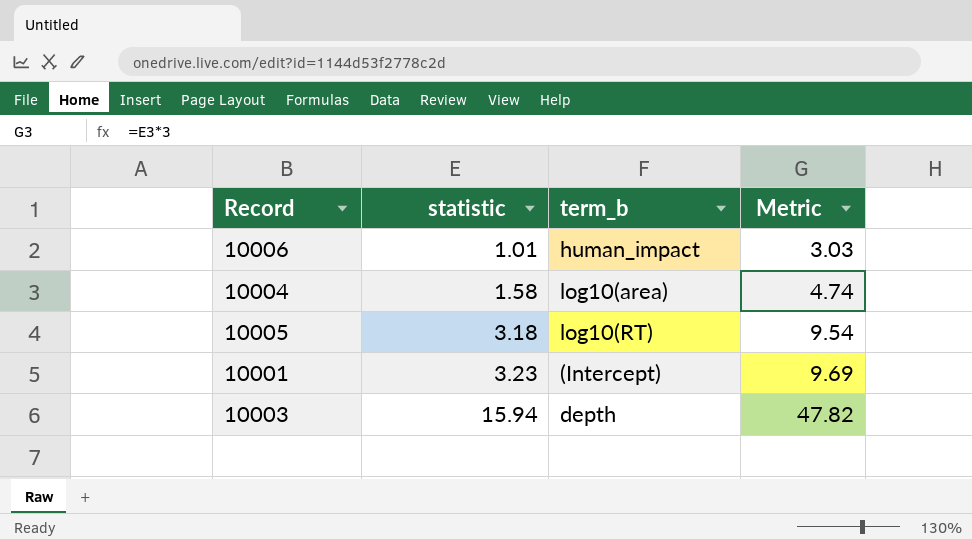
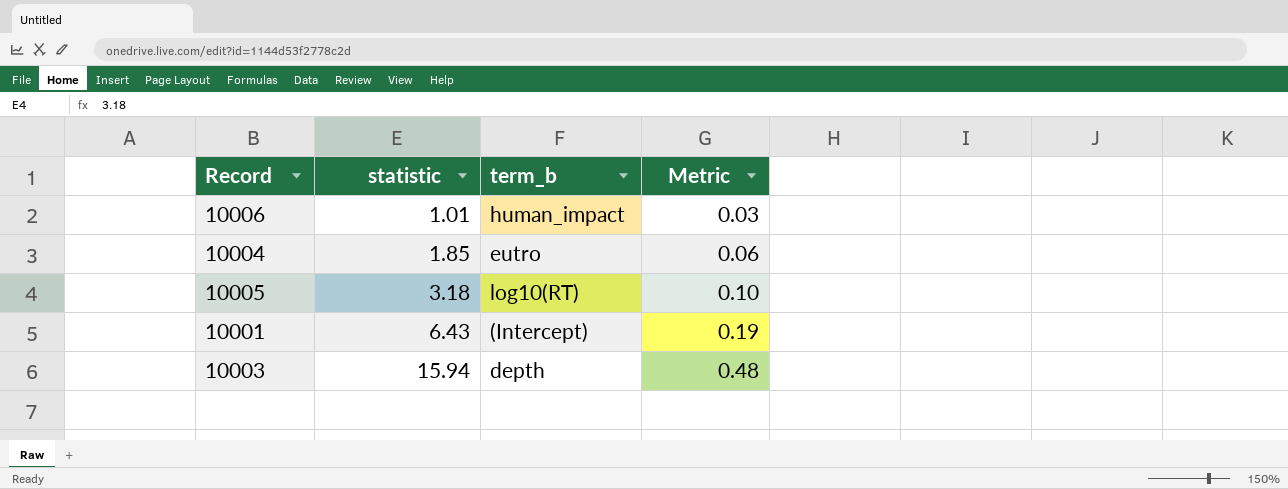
column Metric | formula: [statistic] * 3 -> [statistic] * 0.03
10004 | statistic: 1.58 -> 1.85
10004 | term_b: log10(area) -> eutro
10001 | statistic: 3.23 -> 6.43

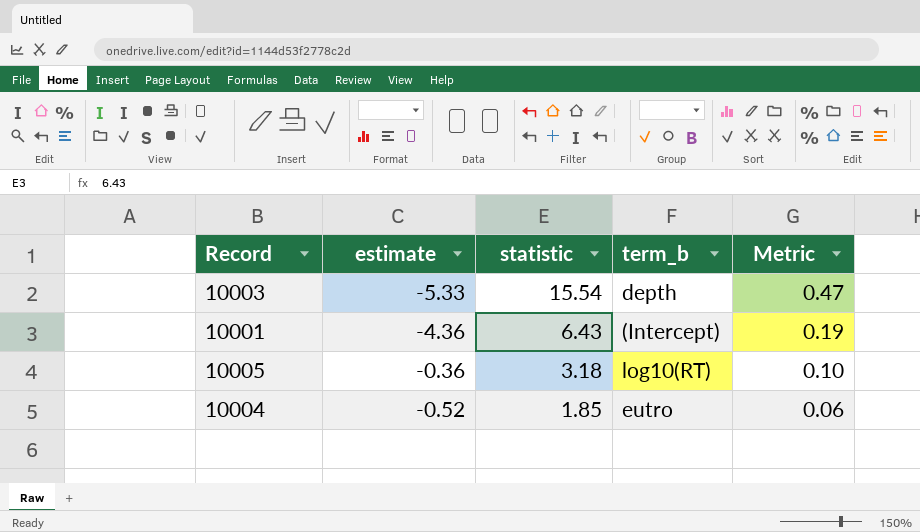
row order: statistic ascending -> statistic descending
column estimate | position: none -> 2
row 10006: 1.01 | human_impact | 0.03 -> none
10003 | statistic: 15.94 -> 15.54
10003 | Metric: 0.48 -> 0.47

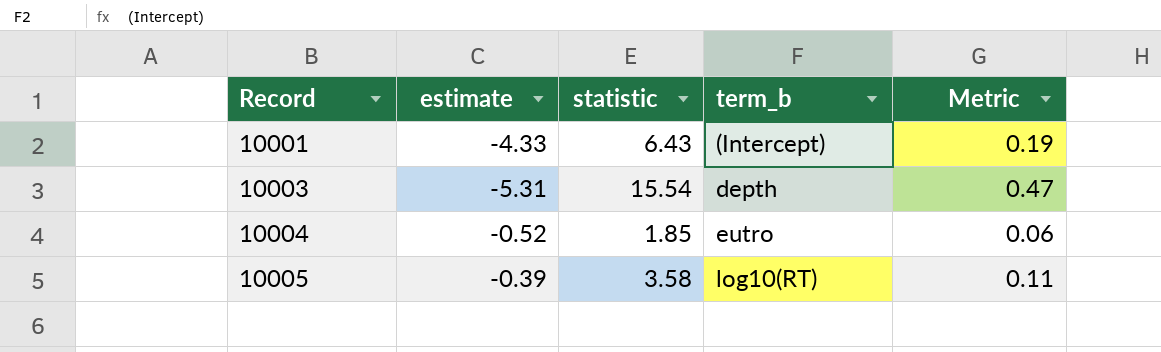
row order: statistic descending -> Record ascending
10001 | estimate: -4.36 -> -4.33
10003 | estimate: -5.33 -> -5.31
10005 | estimate: -0.36 -> -0.39
10005 | statistic: 3.18 -> 3.58
10005 | Metric: 0.10 -> 0.11

